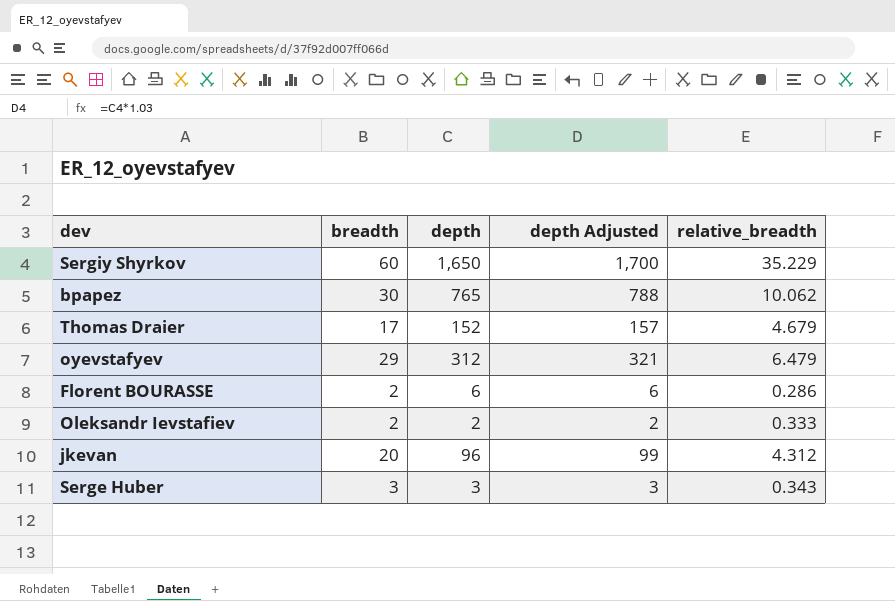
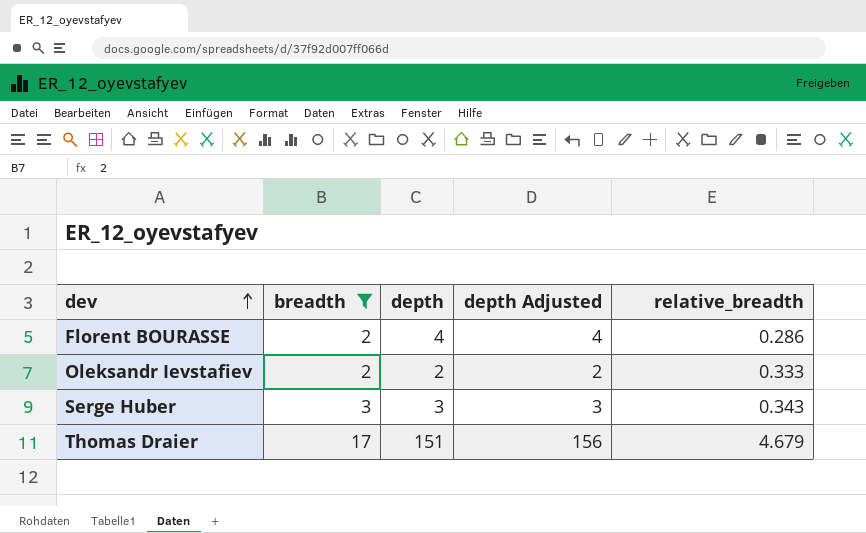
filter: none -> breadth <= 17
row order: none -> dev ascending
Florent BOURASSE | depth: 6 -> 4
Florent BOURASSE | depth Adjusted: 6 -> 4
Thomas Draier | depth: 152 -> 151
Thomas Draier | depth Adjusted: 157 -> 156

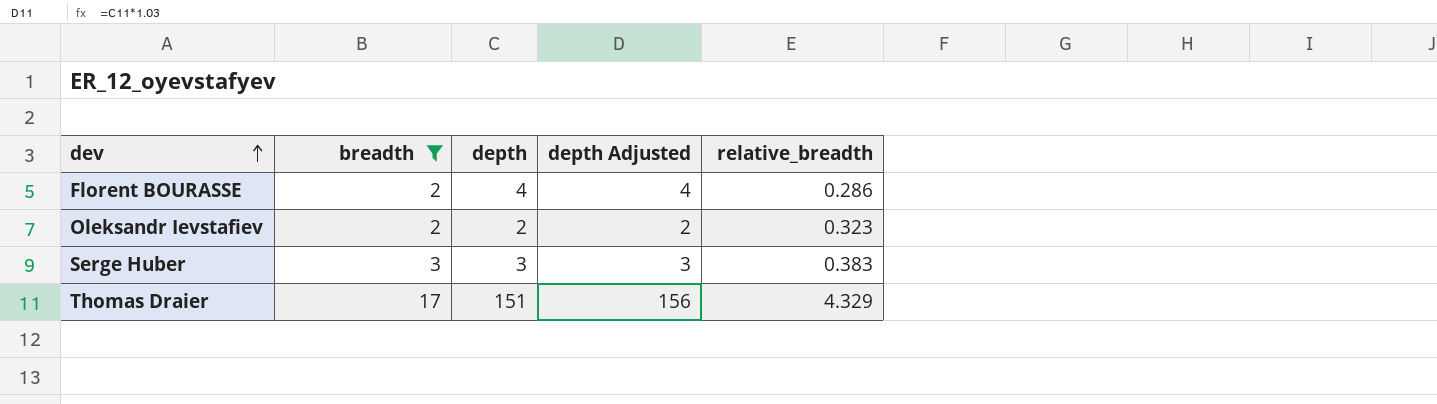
Oleksandr Ievstafiev | relative_breadth: 0.333 -> 0.323
Serge Huber | relative_breadth: 0.343 -> 0.383
Thomas Draier | relative_breadth: 4.679 -> 4.329

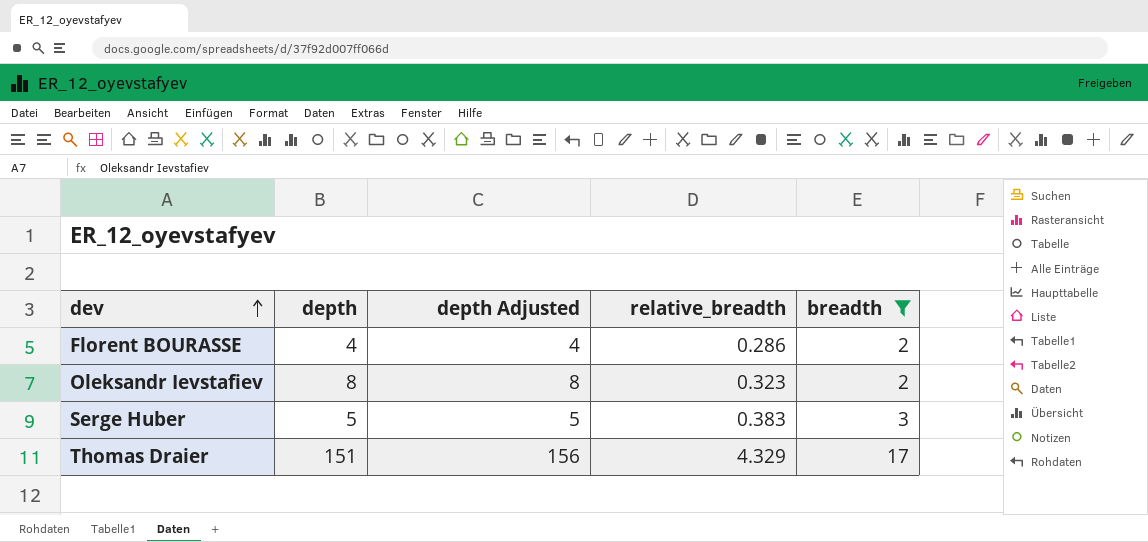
column breadth | position: 2 -> 5
Oleksandr Ievstafiev | depth: 2 -> 8
Oleksandr Ievstafiev | depth Adjusted: 2 -> 8
Serge Huber | depth: 3 -> 5
Serge Huber | depth Adjusted: 3 -> 5

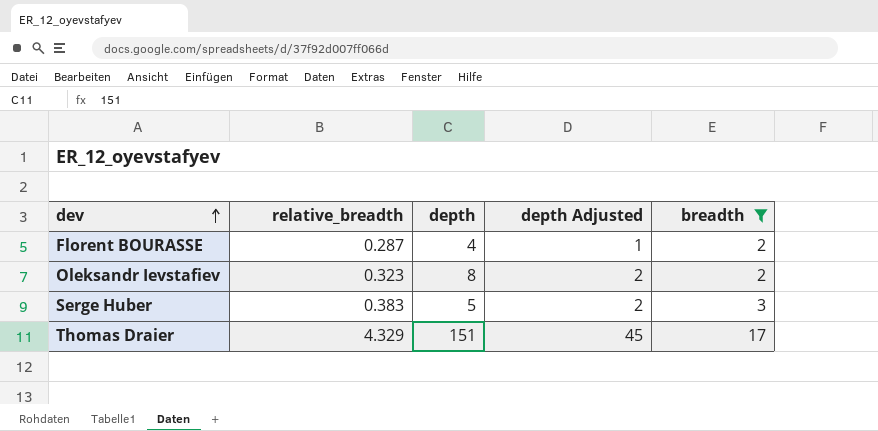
column relative_breadth | position: 4 -> 2
column depth Adjusted | formula: [depth] * 1.03 -> [depth] * 0.3
Florent BOURASSE | relative_breadth: 0.286 -> 0.287

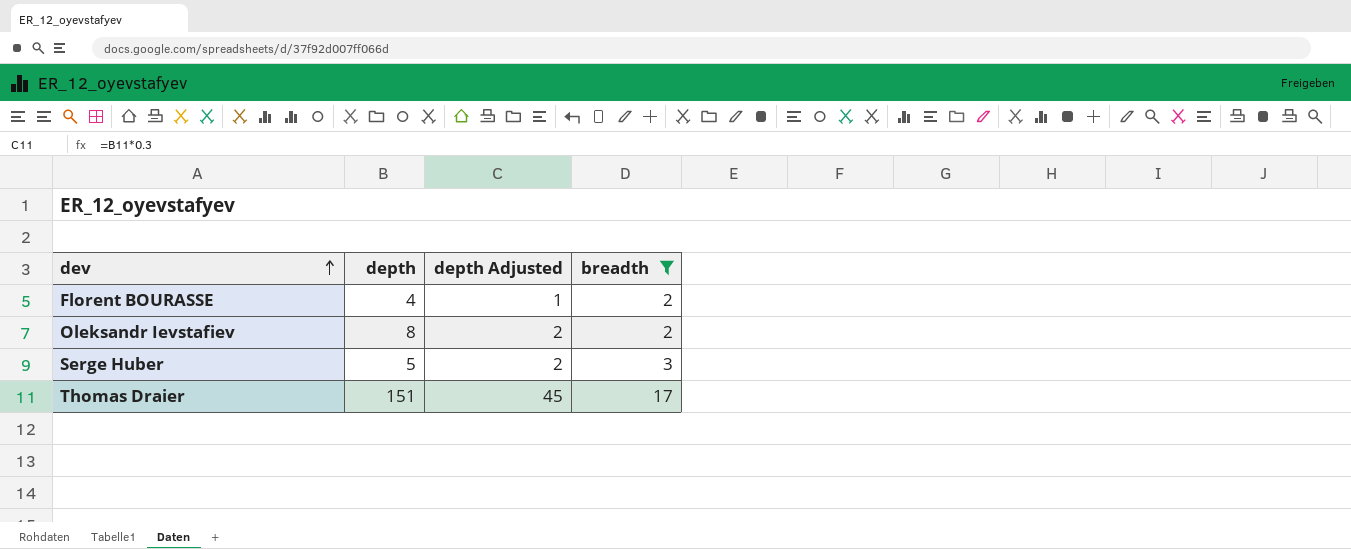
column relative_breadth | position: 2 -> none

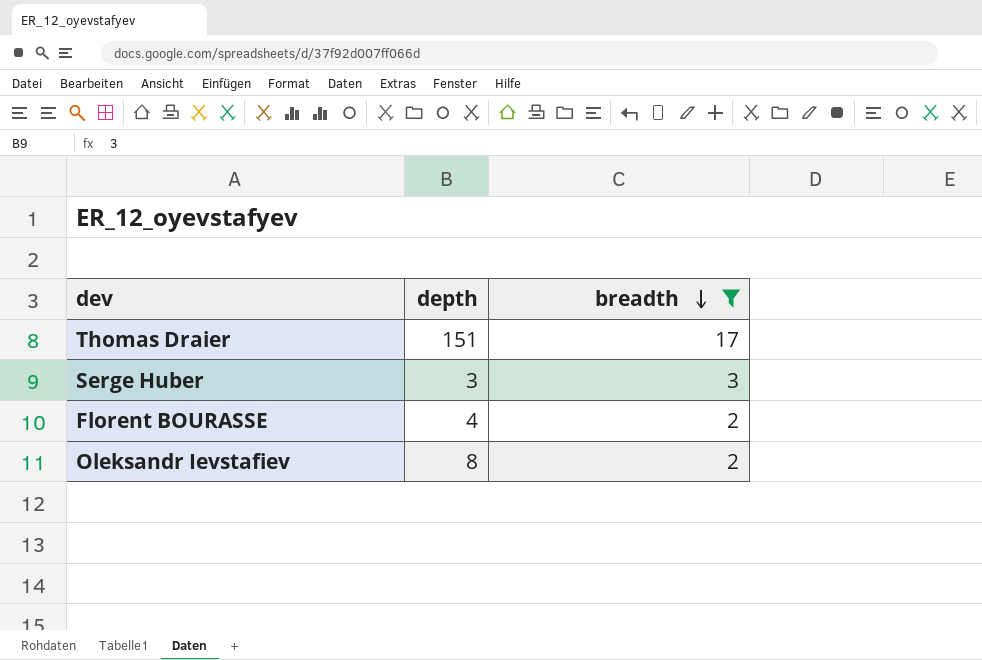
row order: dev ascending -> breadth descending
column depth Adjusted | formula: [depth] * 0.3 -> none
Serge Huber | depth: 5 -> 3

